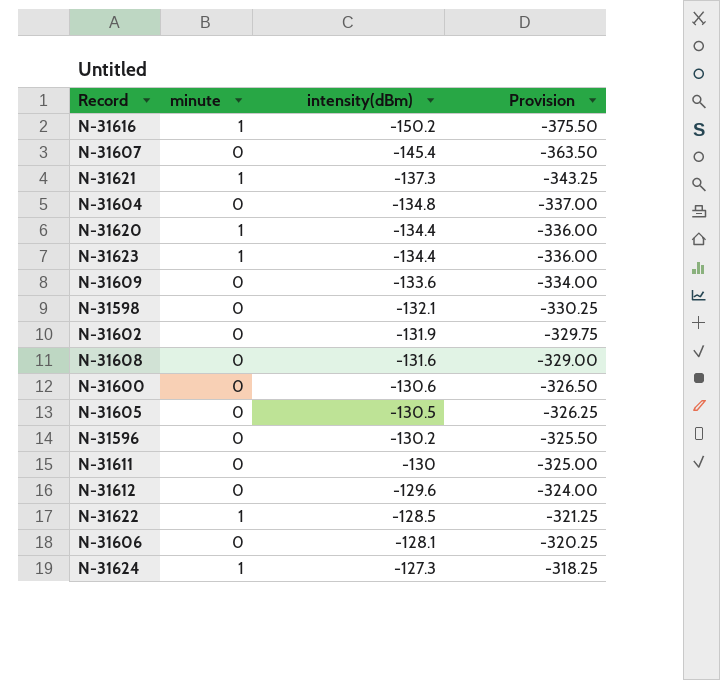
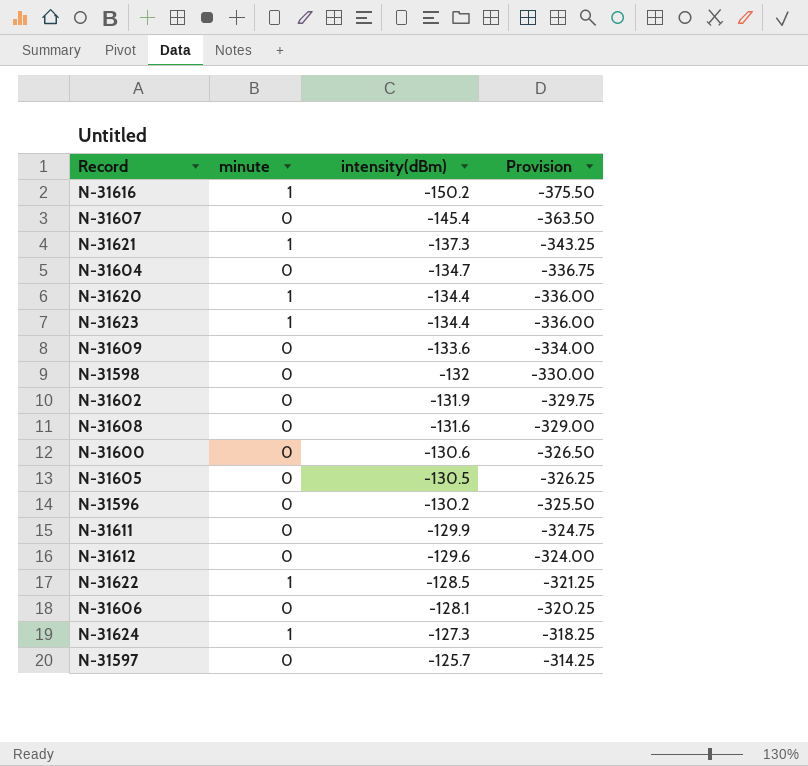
N-31604 | intensity(dBm): -134.8 -> -134.7
N-31604 | Provision: -337.00 -> -336.75
N-31598 | intensity(dBm): -132.1 -> -132
N-31598 | Provision: -330.25 -> -330.00
N-31611 | intensity(dBm): -130 -> -129.9
N-31611 | Provision: -325.00 -> -324.75
row N-31597: none -> 0 | -125.7 | -314.25

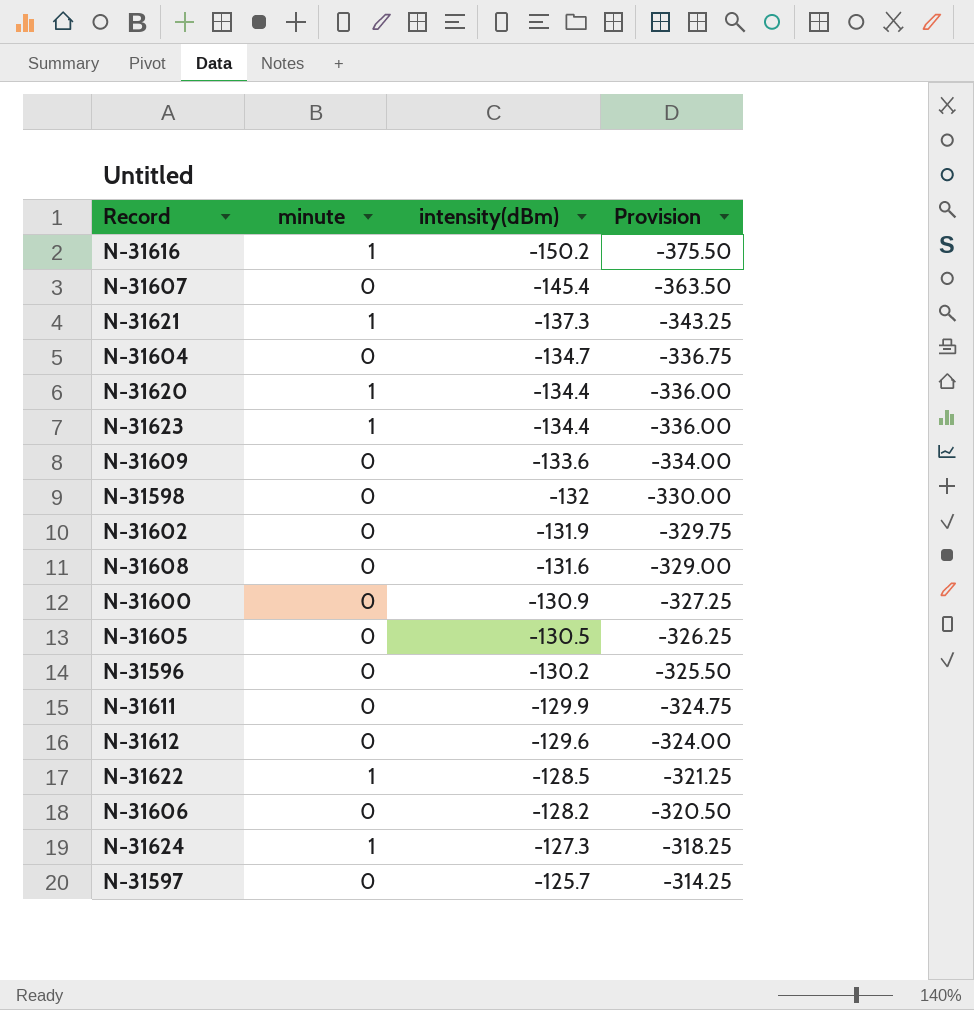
N-31600 | intensity(dBm): -130.6 -> -130.9
N-31600 | Provision: -326.50 -> -327.25
N-31606 | intensity(dBm): -128.1 -> -128.2
N-31606 | Provision: -320.25 -> -320.50

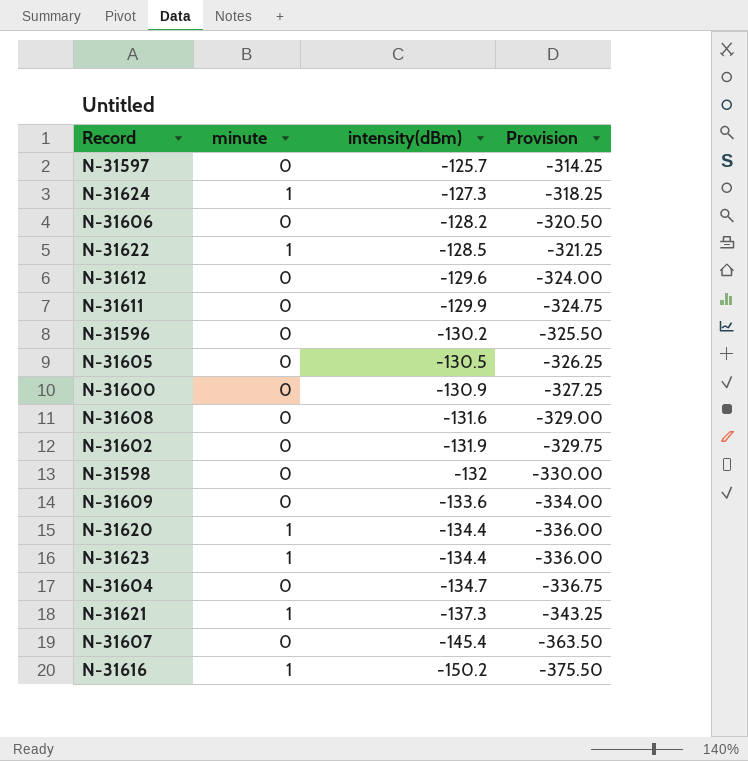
row order: intensity(dBm) ascending -> intensity(dBm) descending

